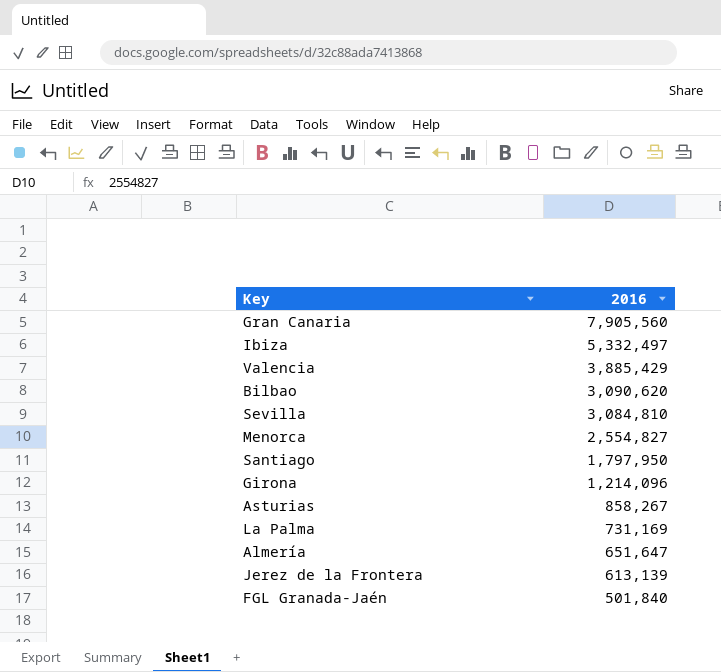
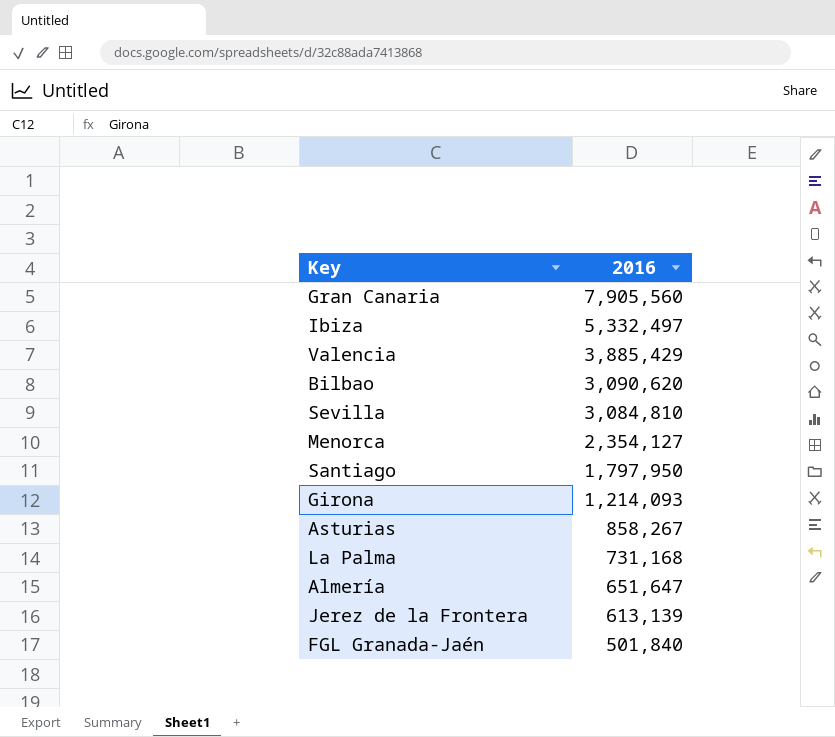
Menorca | 2016: 2,554,827 -> 2,354,127
Girona | 2016: 1,214,096 -> 1,214,093
La Palma | 2016: 731,169 -> 731,168

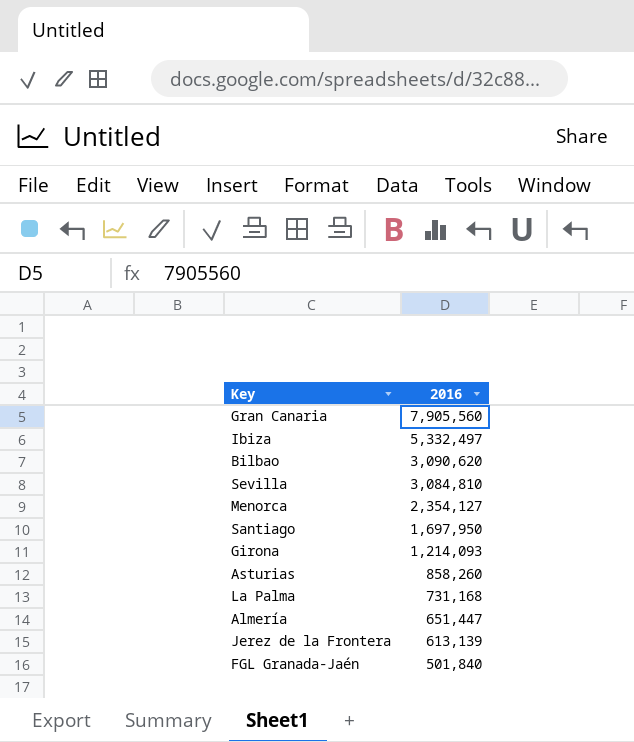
row Valencia: 3,885,429 -> none
Santiago | 2016: 1,797,950 -> 1,697,950
Asturias | 2016: 858,267 -> 858,260
Almería | 2016: 651,647 -> 651,447

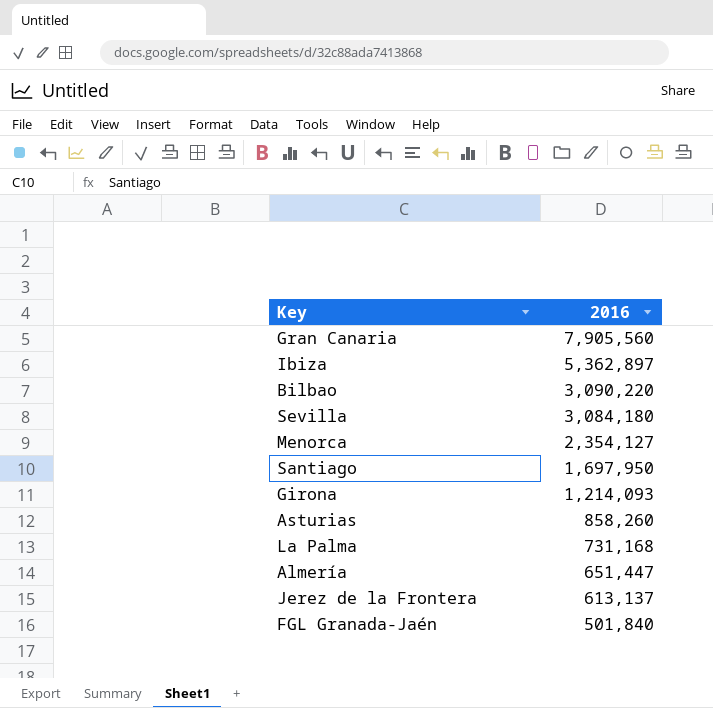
Ibiza | 2016: 5,332,497 -> 5,362,897
Bilbao | 2016: 3,090,620 -> 3,090,220
Sevilla | 2016: 3,084,810 -> 3,084,180
Jerez de la Frontera | 2016: 613,139 -> 613,137

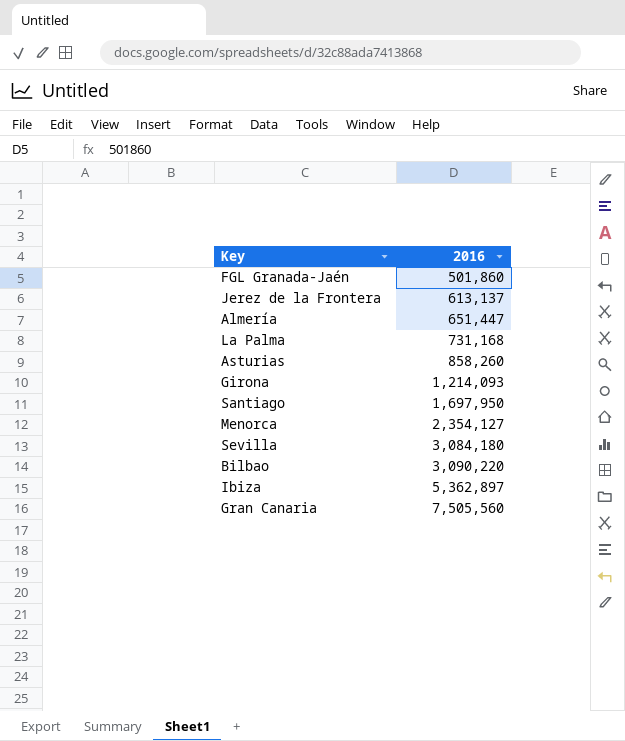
row order: 2016 descending -> 2016 ascending
FGL Granada-Jaén | 2016: 501,840 -> 501,860
Gran Canaria | 2016: 7,905,560 -> 7,505,560

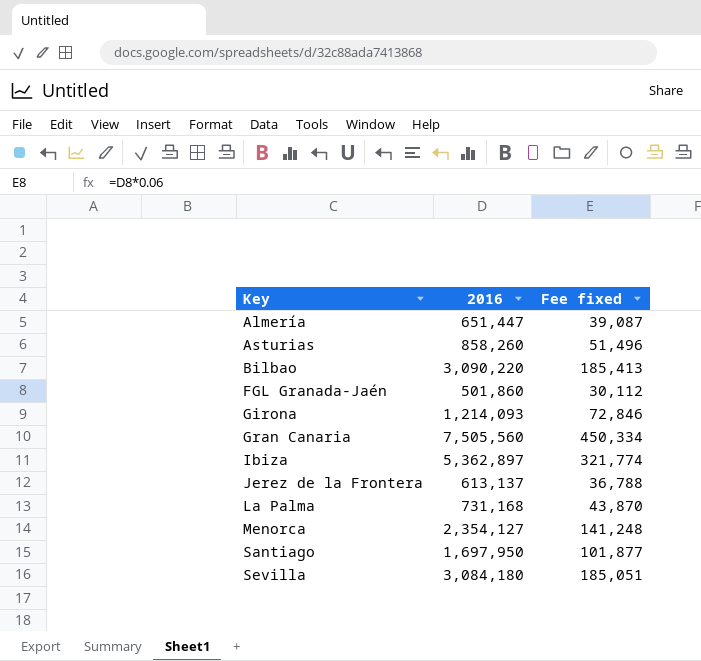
row order: 2016 ascending -> Key ascending
column Fee fixed | formula: none -> [2016] * 0.06

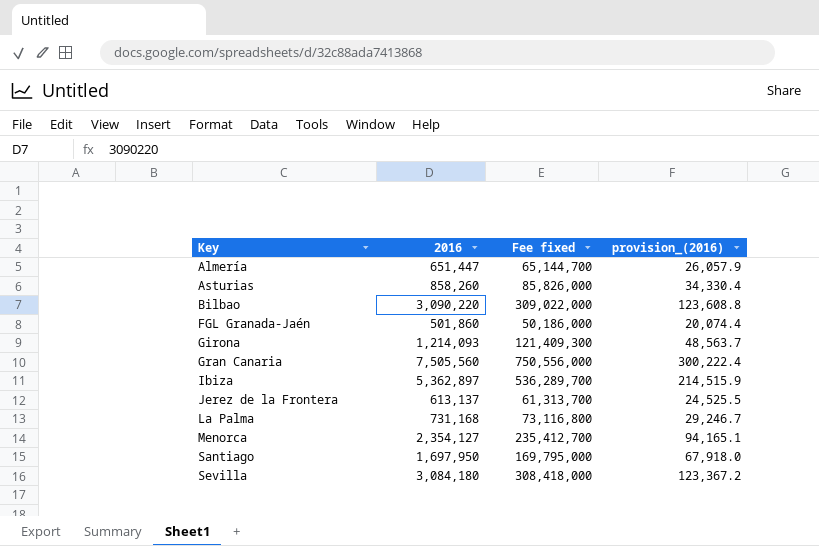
column Fee fixed | formula: [2016] * 0.06 -> [2016] * 100
column provision_(2016) | formula: none -> [2016] * 0.04

